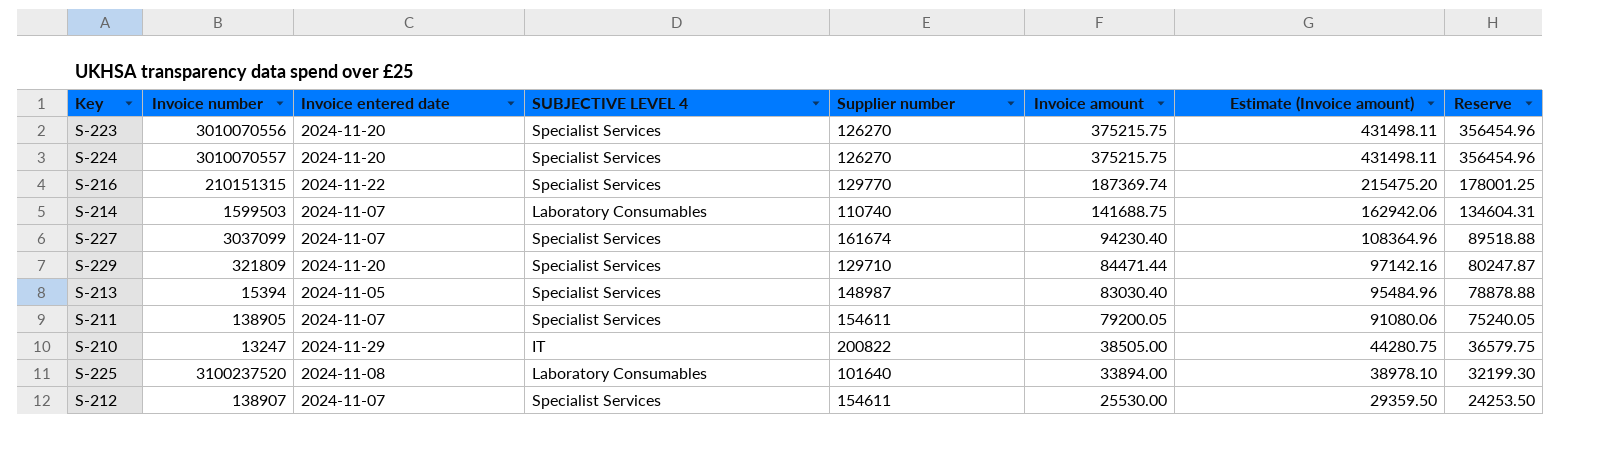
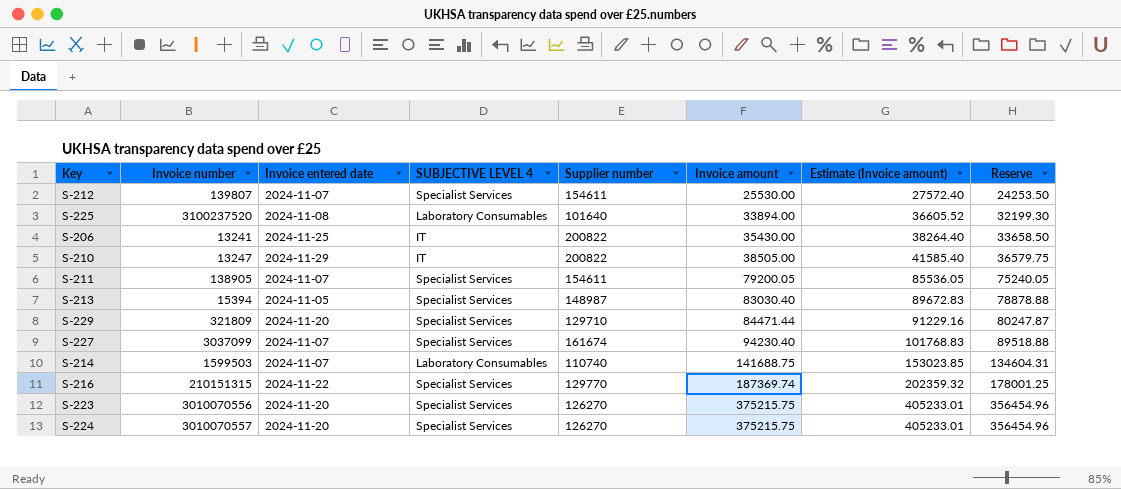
row order: Invoice amount descending -> Invoice amount ascending
column Estimate (Invoice amount) | formula: [Invoice amount] * 1.15 -> [Invoice amount] * 1.08
S-212 | Invoice number: 138907 -> 139807
row S-206: none -> 13241 | 2024-11-25 | IT | 200822 | 35430.00 | 38264.40 | 33658.50

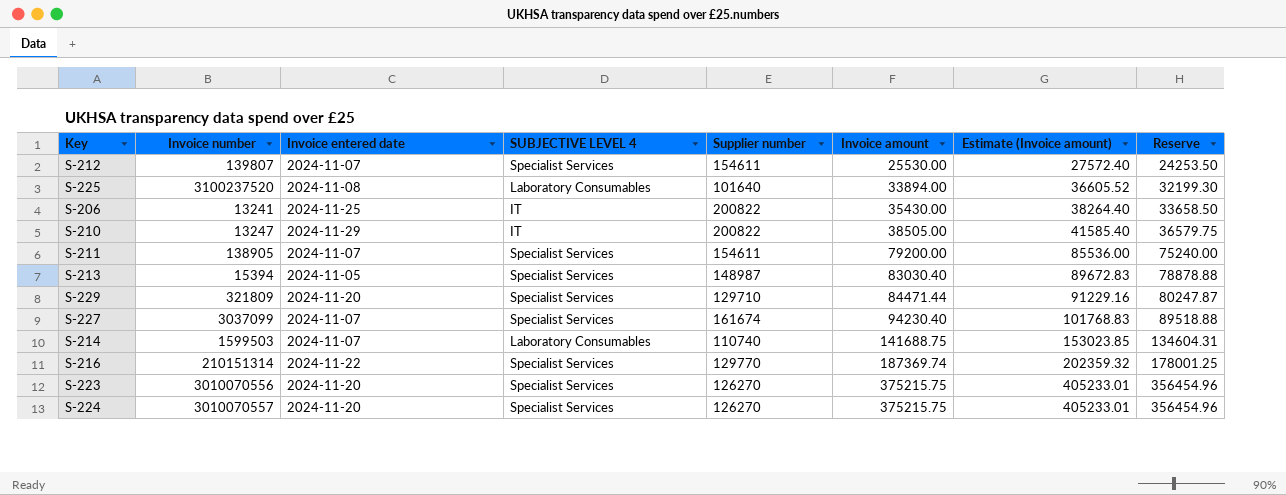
S-211 | Invoice amount: 79200.05 -> 79200.00
S-211 | Estimate (Invoice amount): 85536.05 -> 85536.00
S-211 | Reserve: 75240.05 -> 75240.00
S-216 | Invoice number: 210151315 -> 210151314

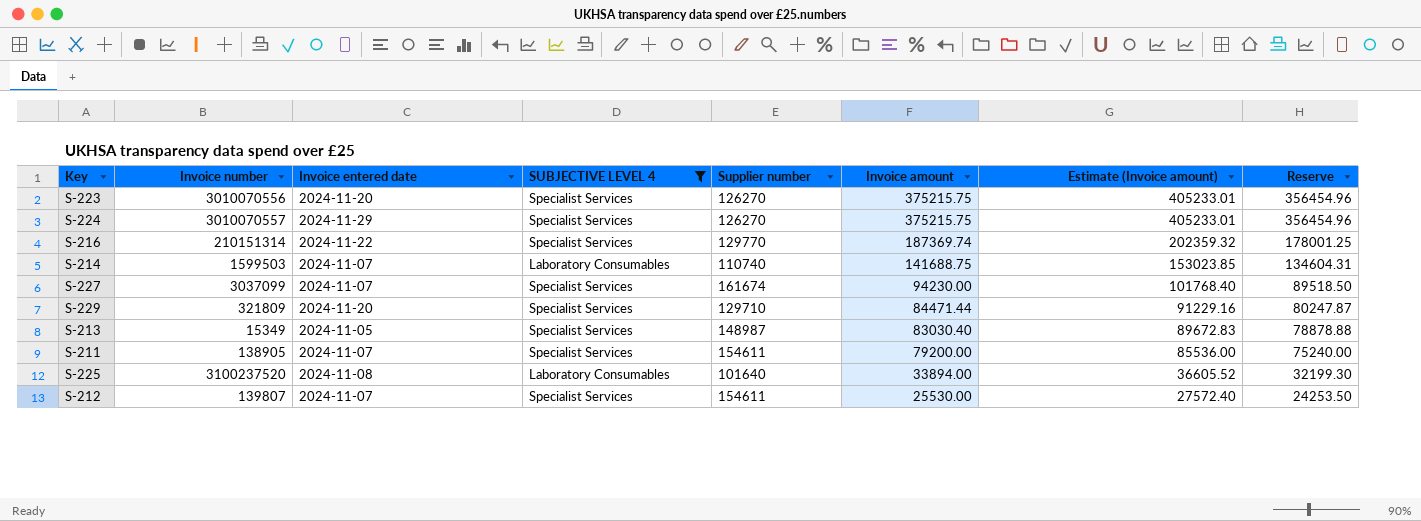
filter: none -> SUBJECTIVE LEVEL 4 != IT
row order: Invoice amount ascending -> Invoice amount descending
S-224 | Invoice entered date: 2024-11-20 -> 2024-11-29
S-227 | Invoice amount: 94230.40 -> 94230.00
S-227 | Estimate (Invoice amount): 101768.83 -> 101768.40
S-227 | Reserve: 89518.88 -> 89518.50
S-213 | Invoice number: 15394 -> 15349

